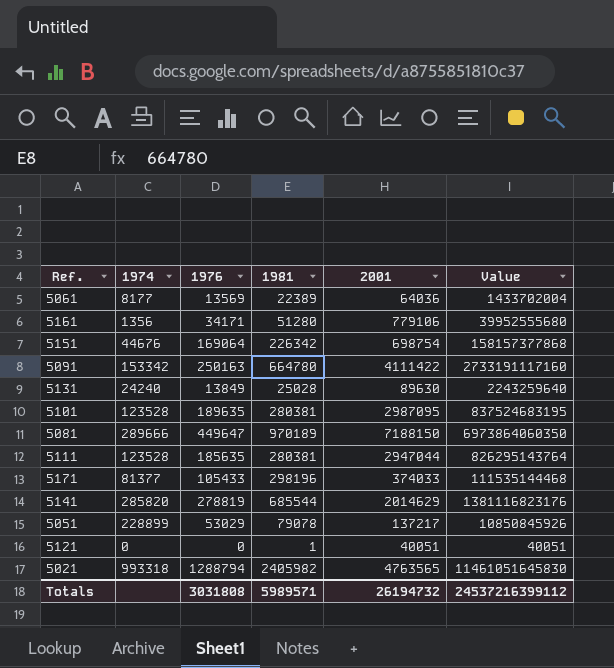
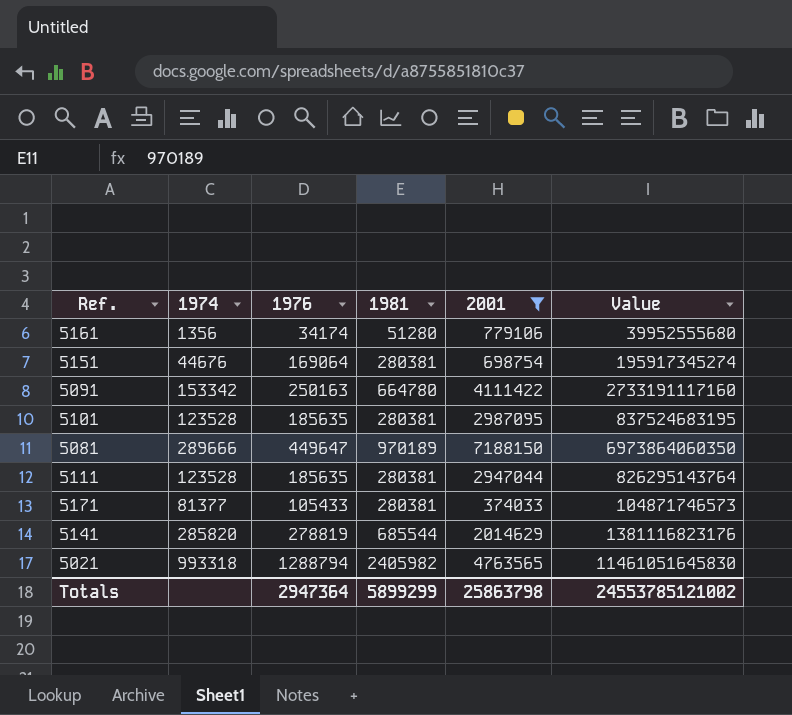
filter: none -> 2001 >= 374033
5161 | 1976: 34171 -> 34174
5151 | 1981: 226342 -> 280381
5151 | Value: 158157377868 -> 195917345274
5101 | 1976: 189635 -> 185635
5171 | 1981: 298196 -> 280381
5171 | Value: 111535144468 -> 104871746573
Totals | 1976: 3031808 -> 2947364
Totals | 1981: 5989571 -> 5899299
Totals | 2001: 26194732 -> 25863798
Totals | Value: 24537216399112 -> 24553785121002

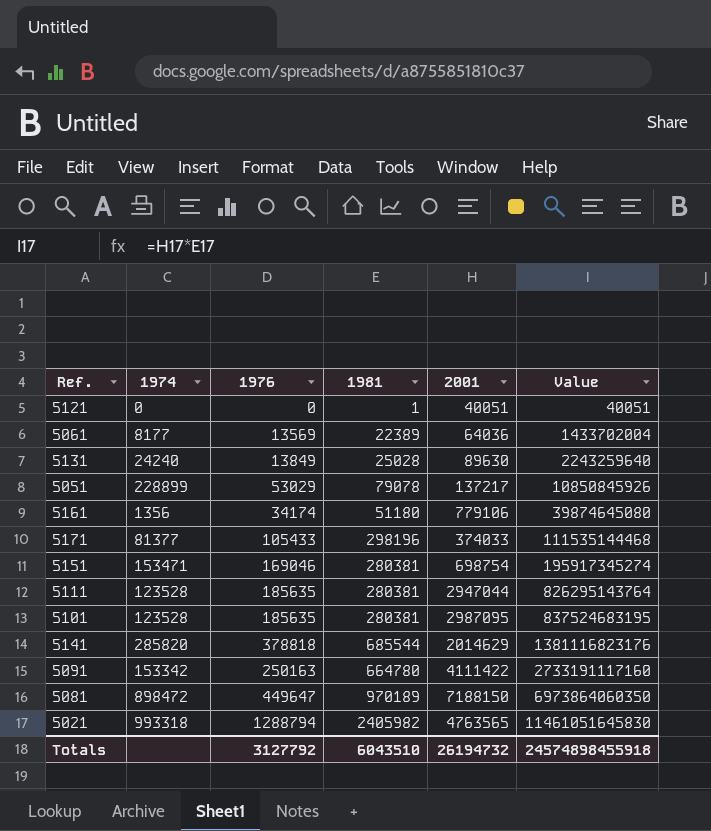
filter: 2001 >= 374033 -> none
row order: none -> Value ascending
5161 | 1981: 51280 -> 51180
5161 | Value: 39952555680 -> 39874645080
5171 | 1981: 280381 -> 298196
5171 | Value: 104871746573 -> 111535144468
5151 | 1974: 44676 -> 153471
5151 | 1976: 169064 -> 169046
5141 | 1976: 278819 -> 378818
5081 | 1974: 289666 -> 898472
Totals | 1976: 2947364 -> 3127792
Totals | 1981: 5899299 -> 6043510
Totals | 2001: 25863798 -> 26194732
Totals | Value: 24553785121002 -> 24574898455918

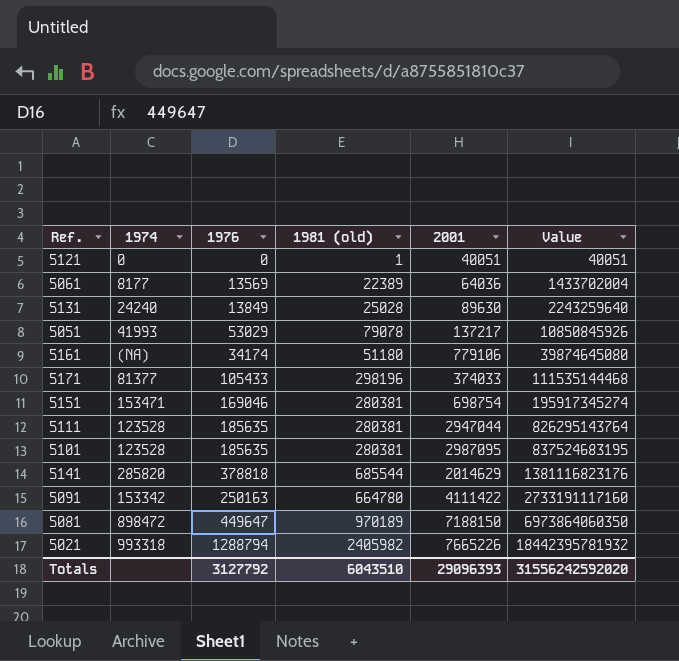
column name: 1981 -> 1981 (old)
5051 | 1974: 228899 -> 41993
5161 | 1974: 1356 -> (NA)
5021 | 2001: 4763565 -> 7665226
5021 | Value: 11461051645830 -> 18442395781932
Totals | 2001: 26194732 -> 29096393
Totals | Value: 24574898455918 -> 31556242592020

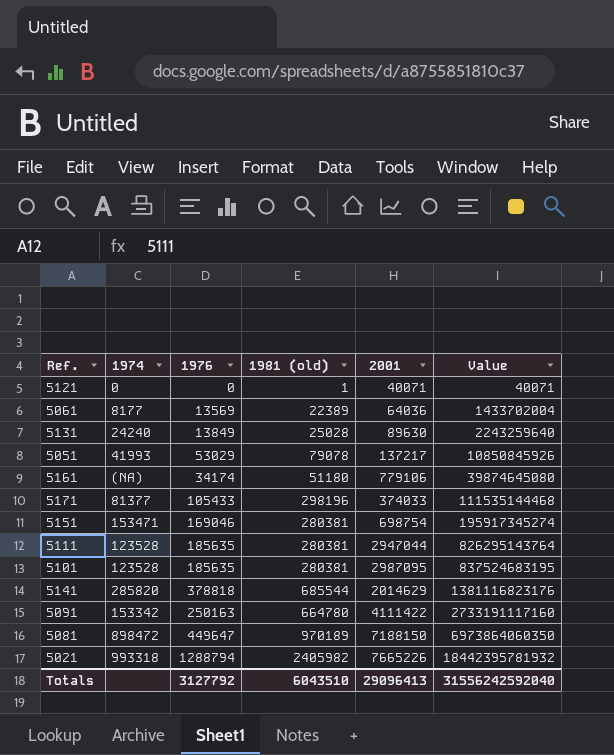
5121 | 2001: 40051 -> 40071
5121 | Value: 40051 -> 40071
Totals | 2001: 29096393 -> 29096413
Totals | Value: 31556242592020 -> 31556242592040

